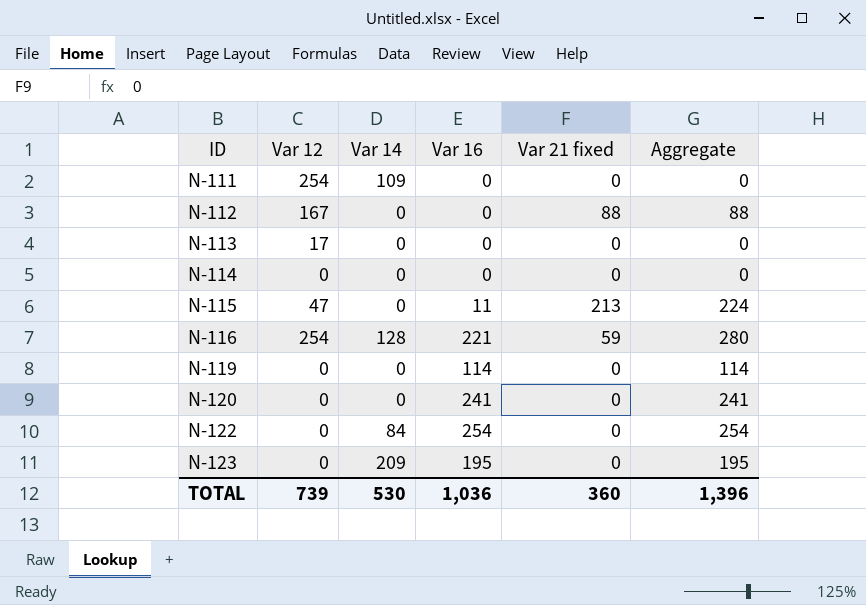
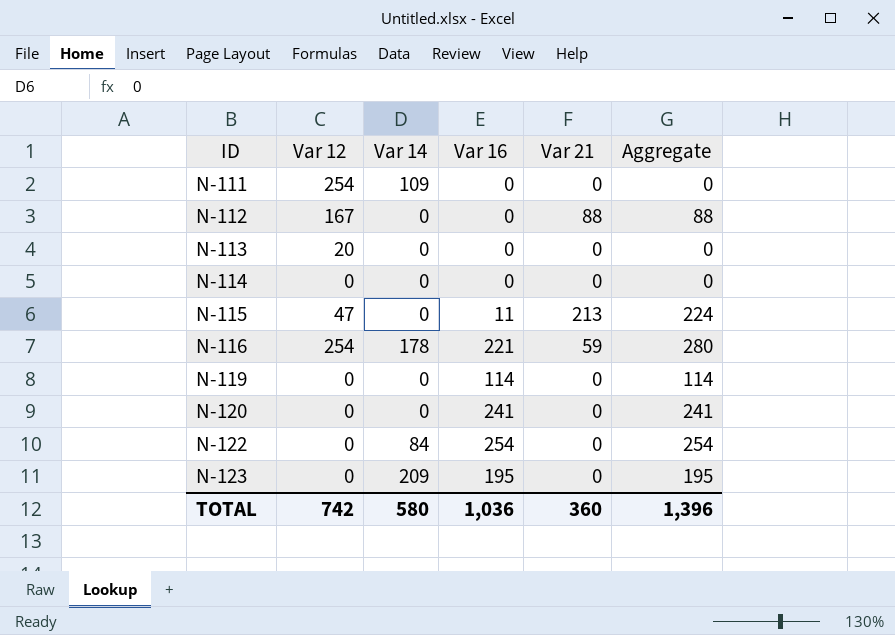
column name: Var 21 fixed -> Var 21
N-113 | Var 12: 17 -> 20
N-116 | Var 14: 128 -> 178
TOTAL | Var 12: 739 -> 742
TOTAL | Var 14: 530 -> 580

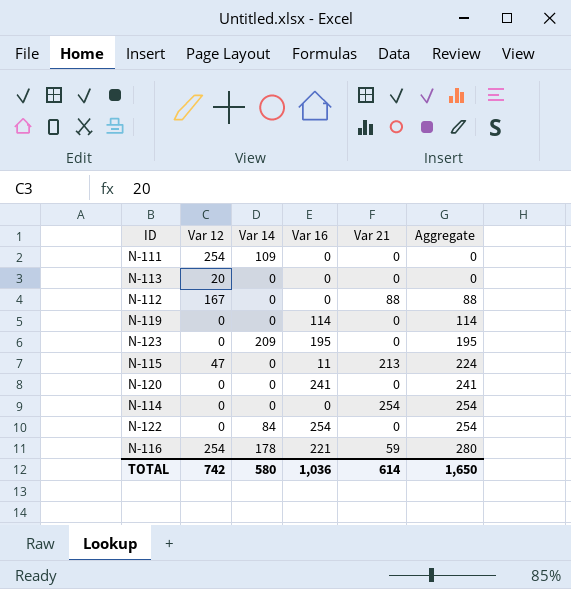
row order: ID ascending -> Aggregate ascending
N-114 | Var 21: 0 -> 254
N-114 | Aggregate: 0 -> 254
TOTAL | Var 21: 360 -> 614
TOTAL | Aggregate: 1,396 -> 1,650

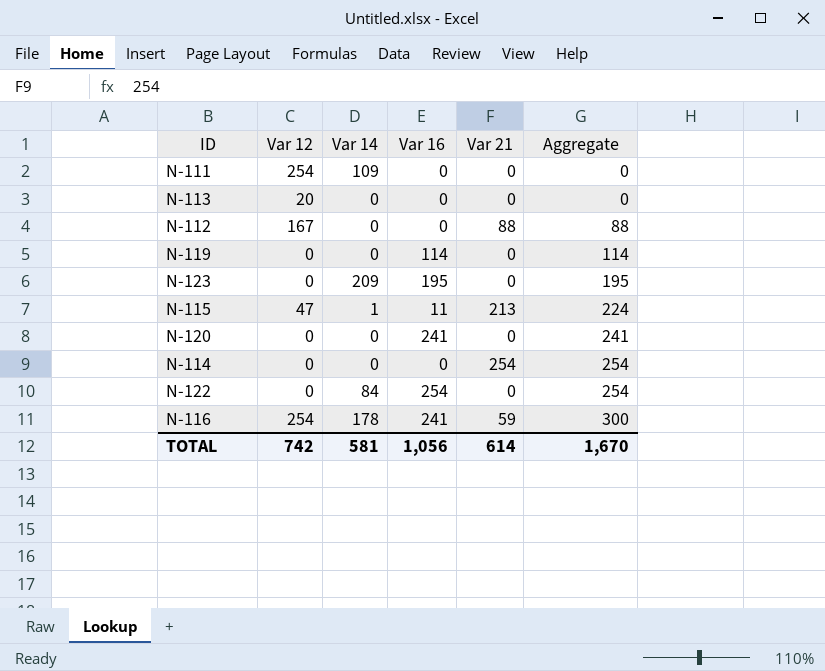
N-115 | Var 14: 0 -> 1
N-116 | Var 16: 221 -> 241
N-116 | Aggregate: 280 -> 300
TOTAL | Var 14: 580 -> 581
TOTAL | Var 16: 1,036 -> 1,056
TOTAL | Aggregate: 1,650 -> 1,670

